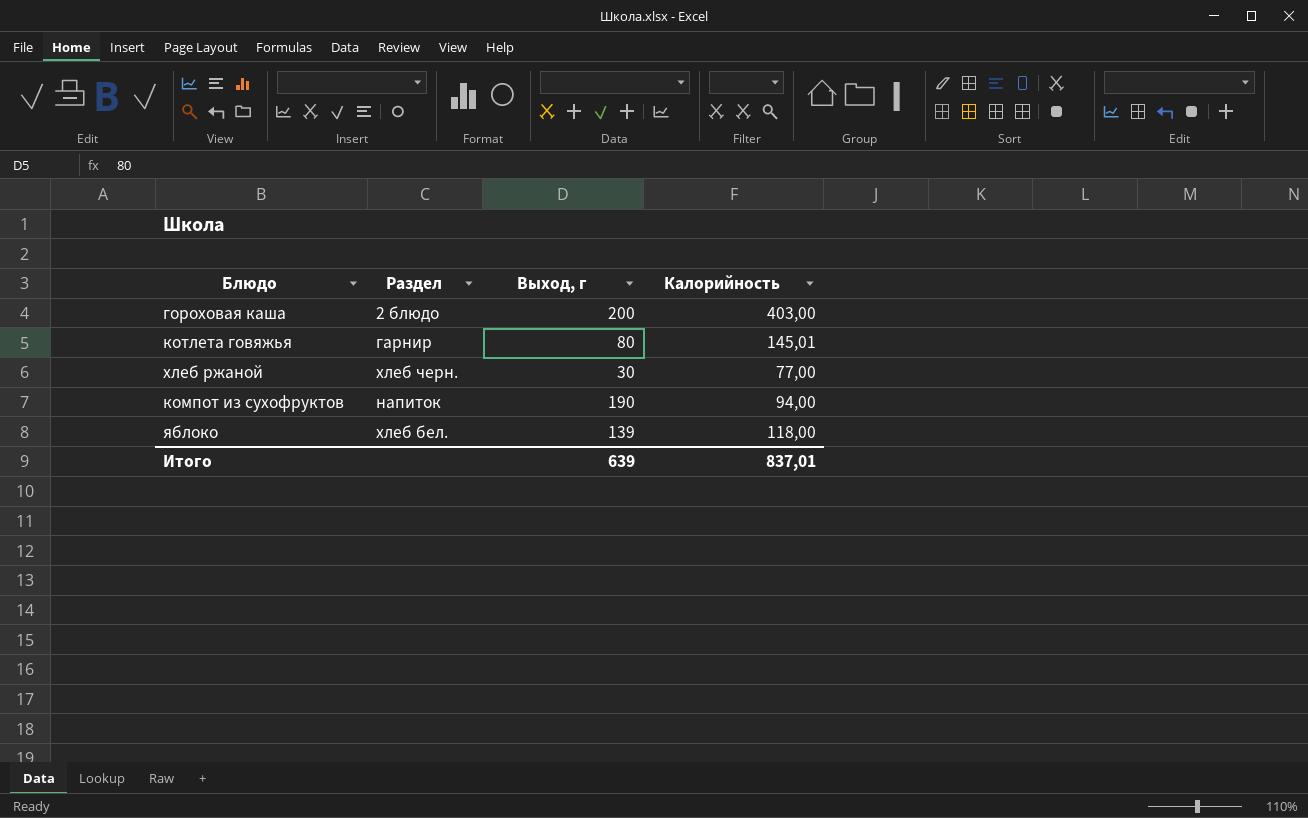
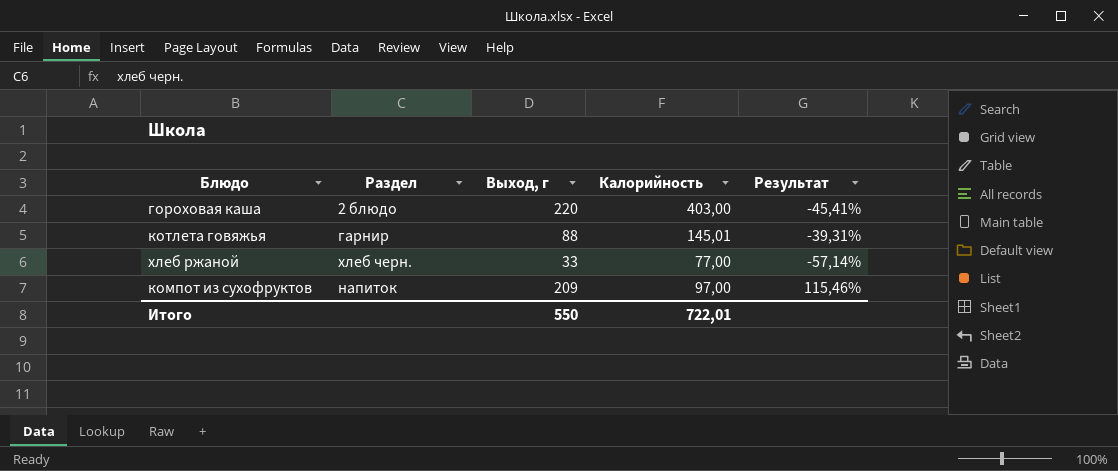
column Результат | formula: none -> ([Выход, г] - [Калорийность]) / [Калорийность]
row яблоко: хлеб бел. | 139 | 118,00 -> none
гороховая каша | Выход, г: 200 -> 220
котлета говяжья | Выход, г: 80 -> 88
хлеб ржаной | Выход, г: 30 -> 33
компот из сухофруктов | Выход, г: 190 -> 209
компот из сухофруктов | Калорийность: 94,00 -> 97,00
Итого | Выход, г: 639 -> 550
Итого | Калорийность: 837,01 -> 722,01

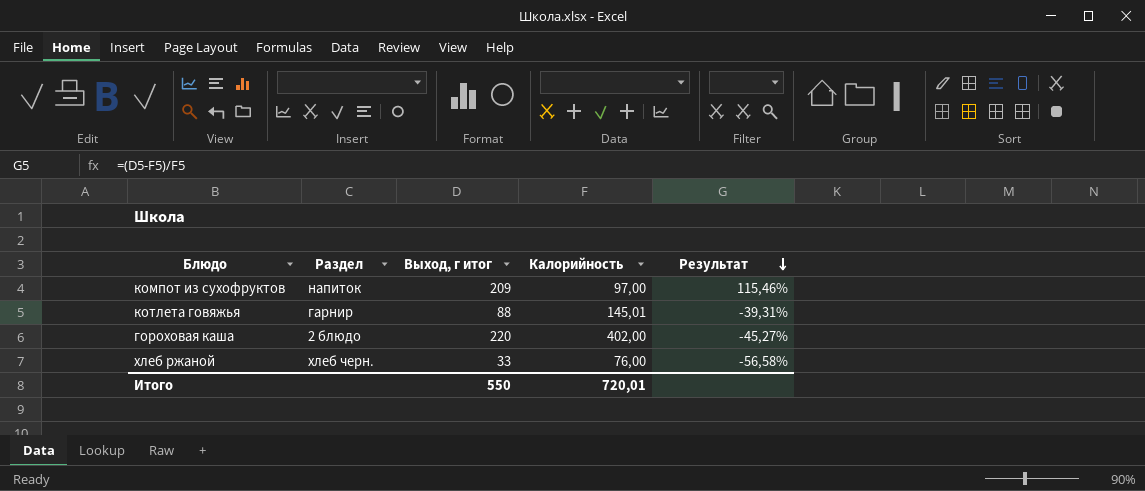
row order: none -> Результат descending
column name: Выход, г -> Выход, г итог
гороховая каша | Калорийность: 403,00 -> 402,00
гороховая каша | Результат: -45,41% -> -45,27%
хлеб ржаной | Калорийность: 77,00 -> 76,00
хлеб ржаной | Результат: -57,14% -> -56,58%
Итого | Калорийность: 722,01 -> 720,01

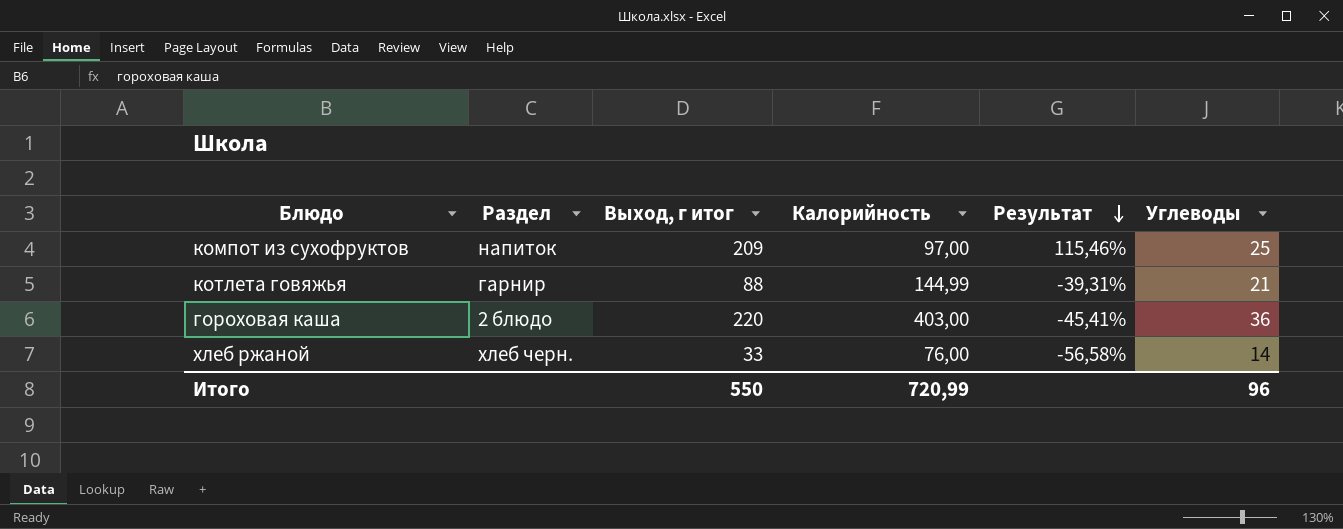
column Углеводы | position: none -> 6
котлета говяжья | Калорийность: 145,01 -> 144,99
гороховая каша | Калорийность: 402,00 -> 403,00
гороховая каша | Результат: -45,27% -> -45,41%
Итого | Калорийность: 720,01 -> 720,99

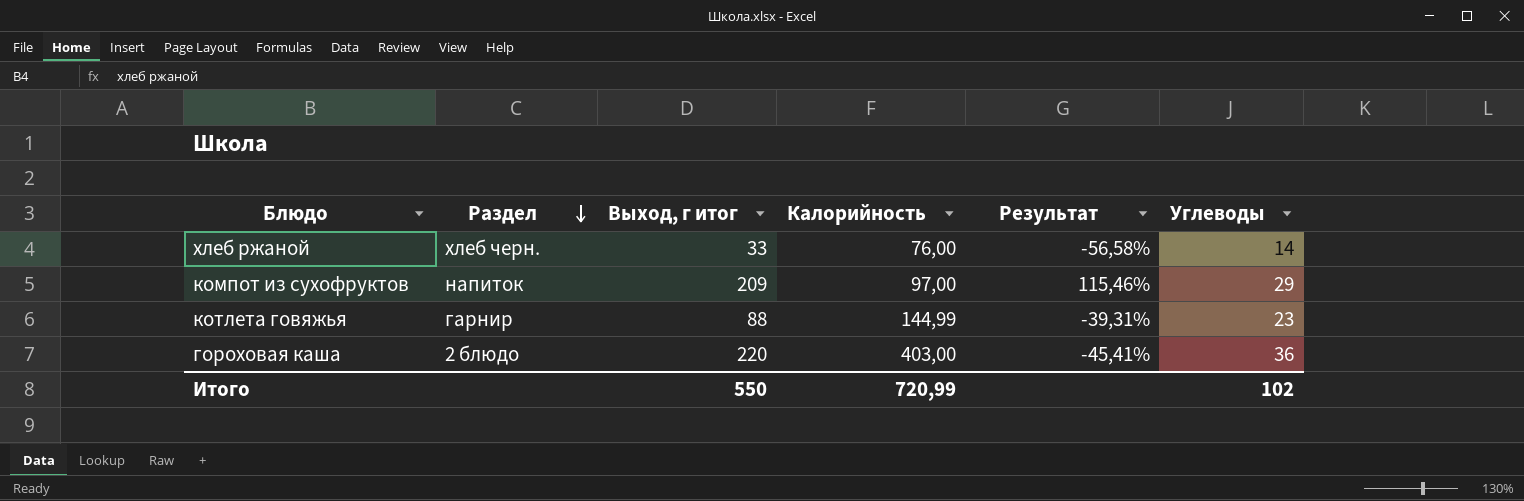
row order: Результат descending -> Раздел descending
компот из сухофруктов | Углеводы: 25 -> 29
котлета говяжья | Углеводы: 21 -> 23
Итого | Углеводы: 96 -> 102

